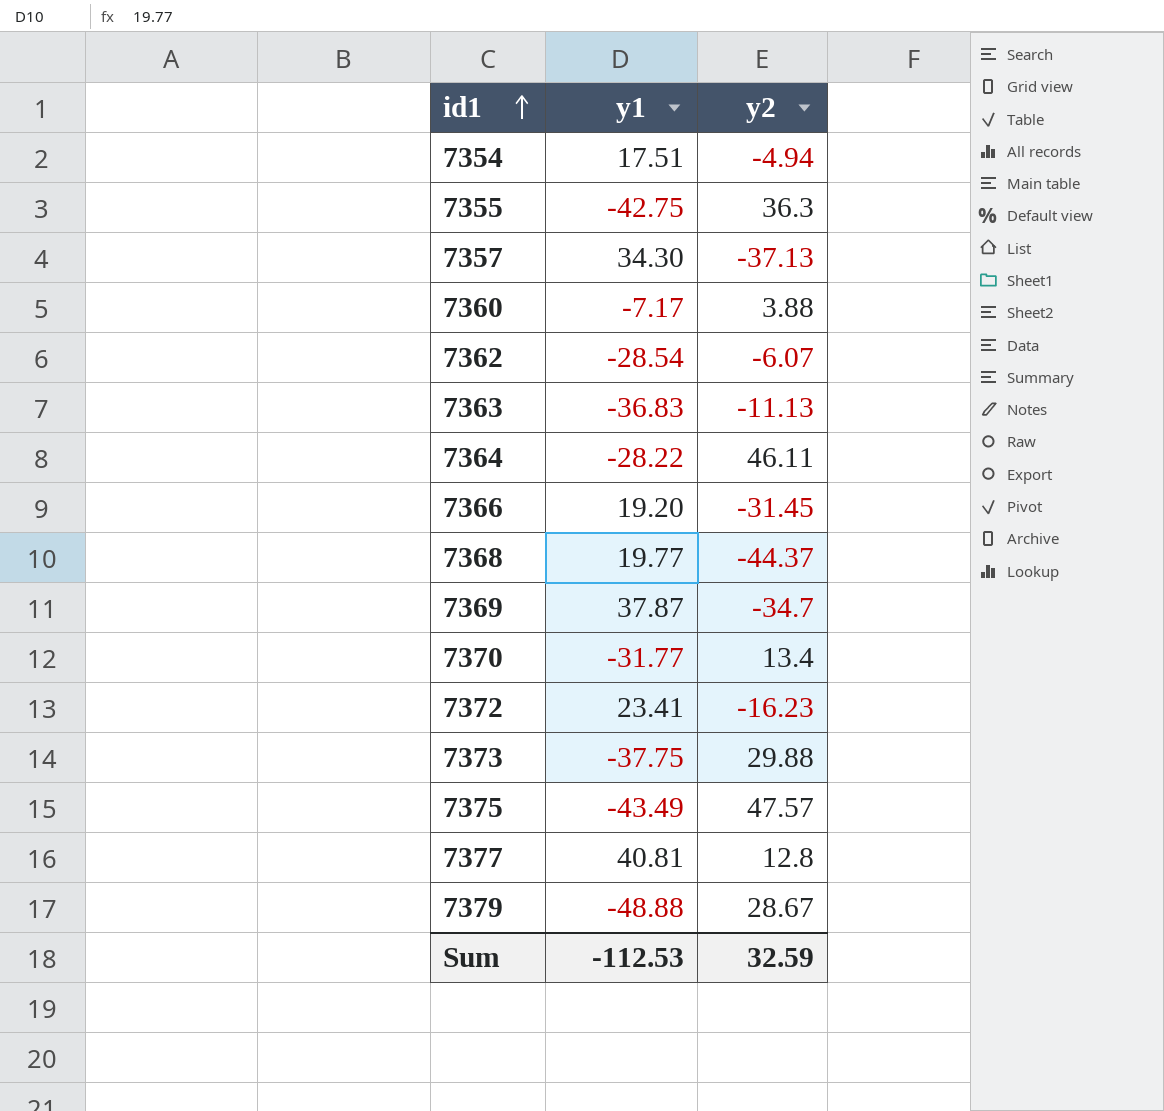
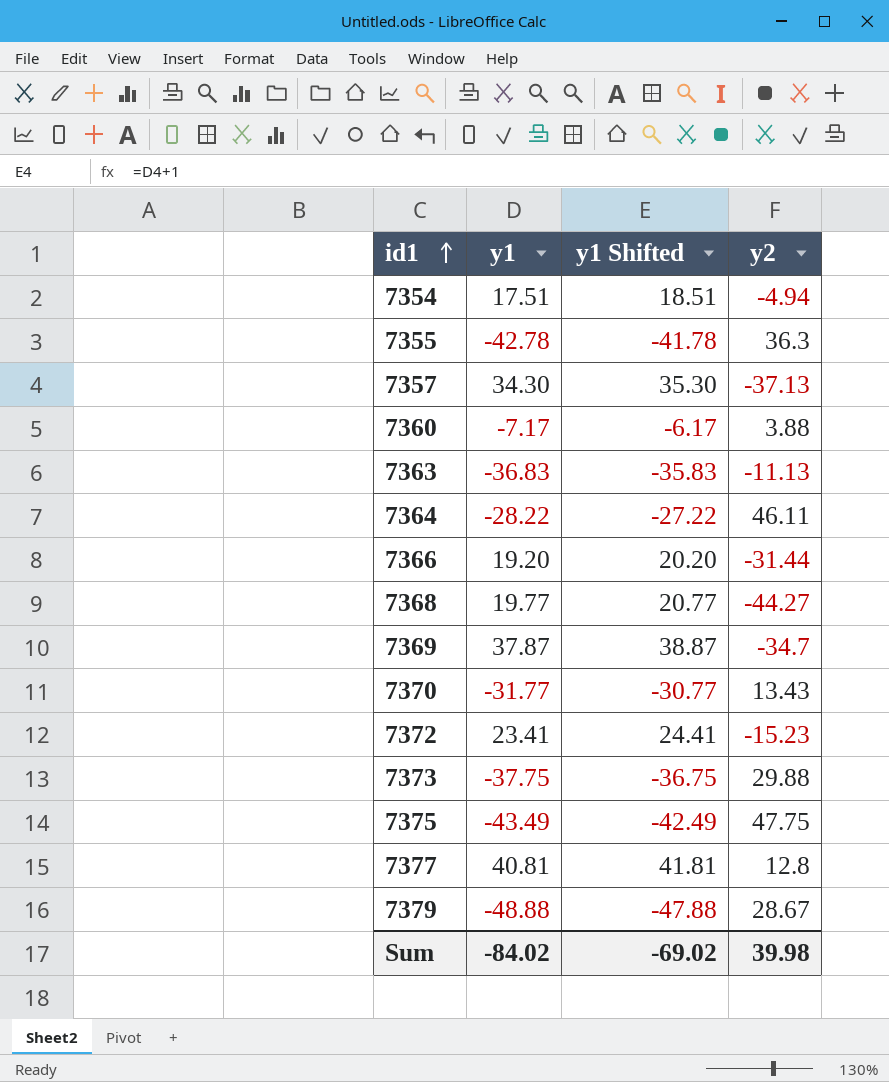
column y1 Shifted | formula: none -> [y1] + 1
row 7362: -28.54 | -6.07 -> none
7355 | y1: -42.75 -> -42.78
7366 | y2: -31.45 -> -31.44
7368 | y2: -44.37 -> -44.27
7370 | y2: 13.4 -> 13.43
7372 | y2: -16.23 -> -15.23
7375 | y2: 47.57 -> 47.75
Sum | y1: -112.53 -> -84.02
Sum | y2: 32.59 -> 39.98

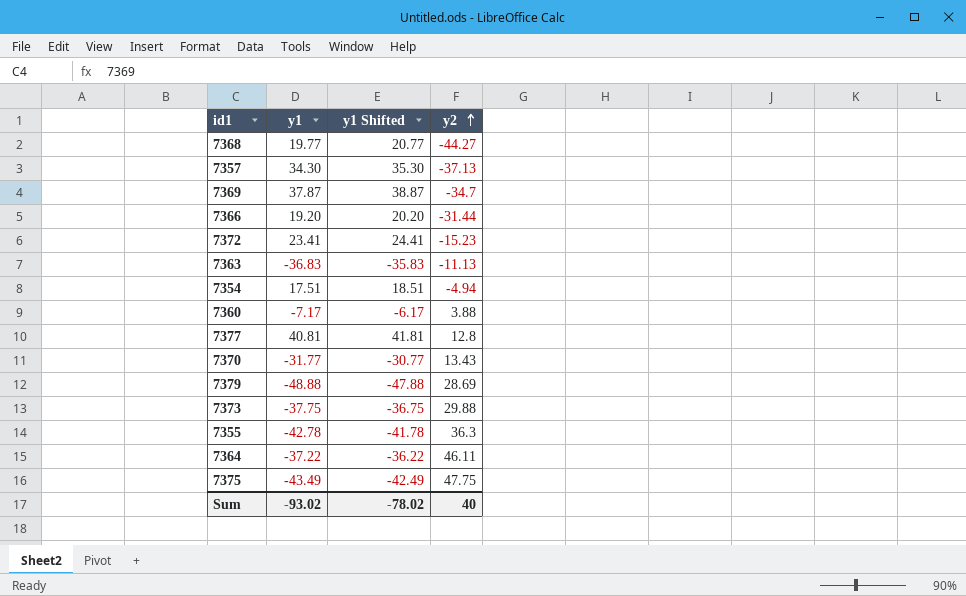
row order: id1 ascending -> y2 ascending
7379 | y2: 28.67 -> 28.69
7364 | y1: -28.22 -> -37.22
7364 | y1 Shifted: -27.22 -> -36.22
Sum | y1: -84.02 -> -93.02
Sum | y1 Shifted: -69.02 -> -78.02
Sum | y2: 39.98 -> 40

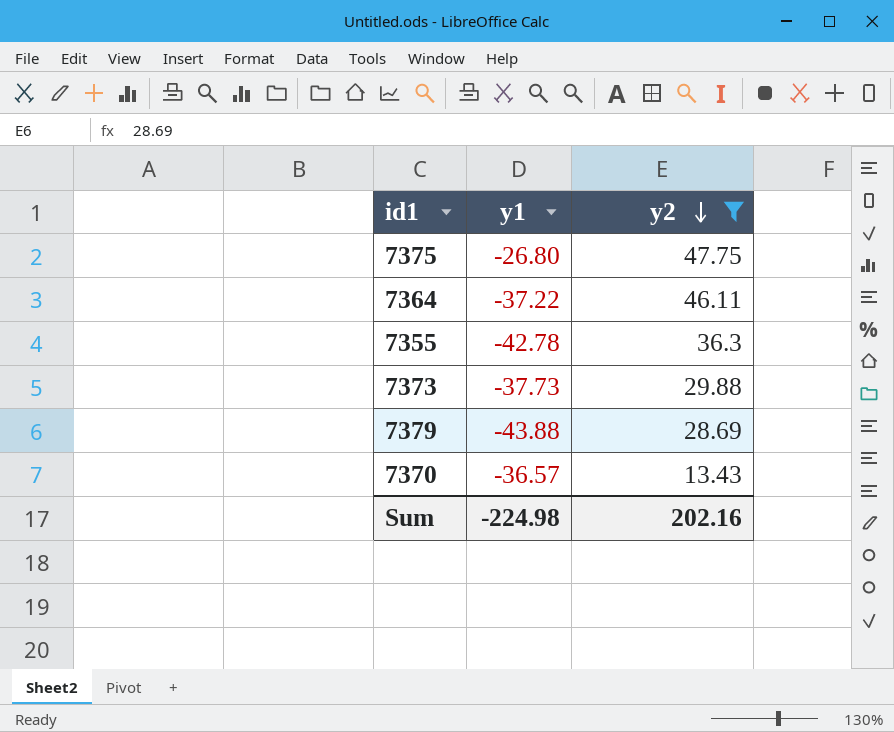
filter: none -> y2 >= 13.43
row order: y2 ascending -> y2 descending
column y1 Shifted | formula: [y1] + 1 -> none
7375 | y1: -43.49 -> -26.80
7373 | y1: -37.75 -> -37.73
7379 | y1: -48.88 -> -43.88
7370 | y1: -31.77 -> -36.57
Sum | y1: -93.02 -> -224.98
Sum | y2: 40 -> 202.16

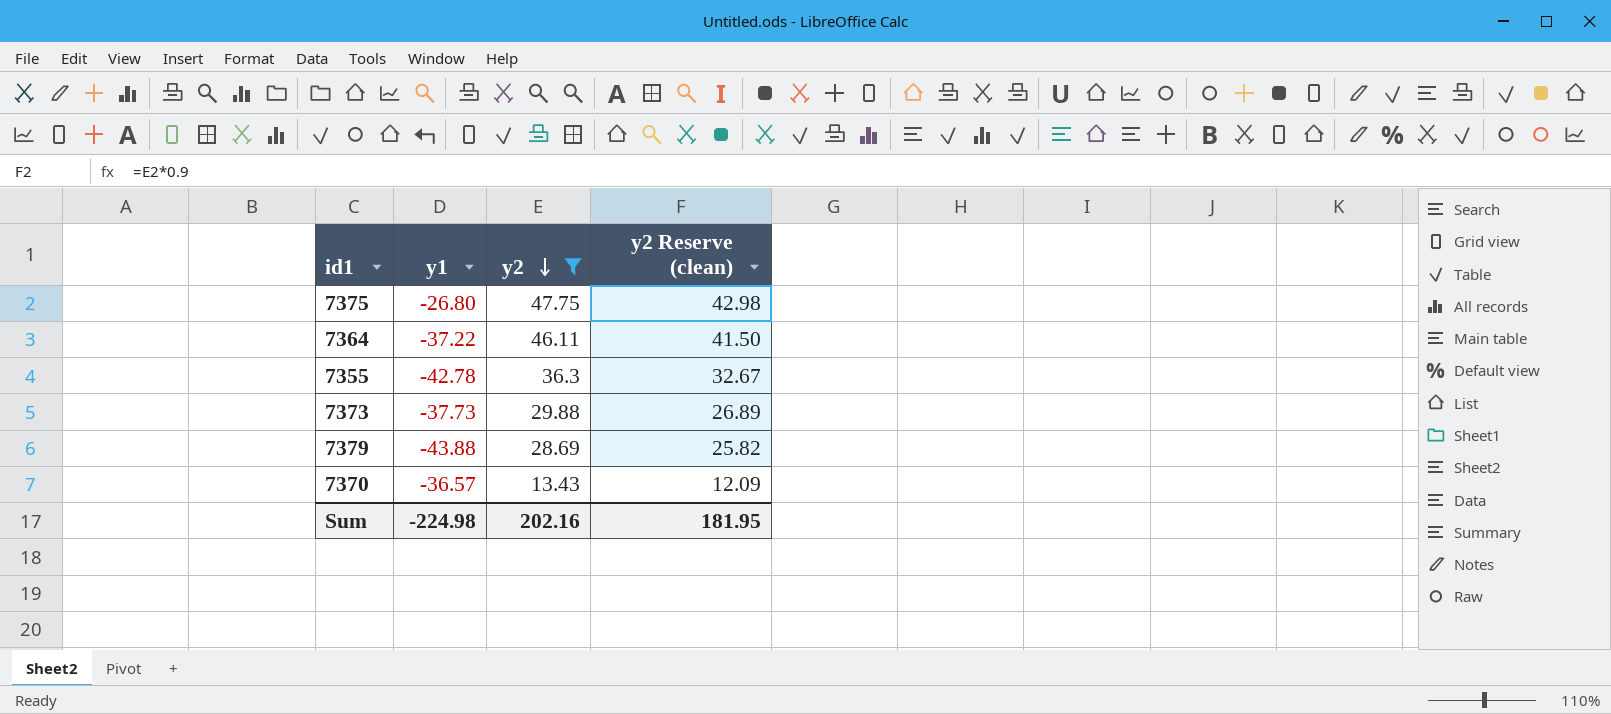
column y2 Reserve (clean) | formula: none -> [y2] * 0.9

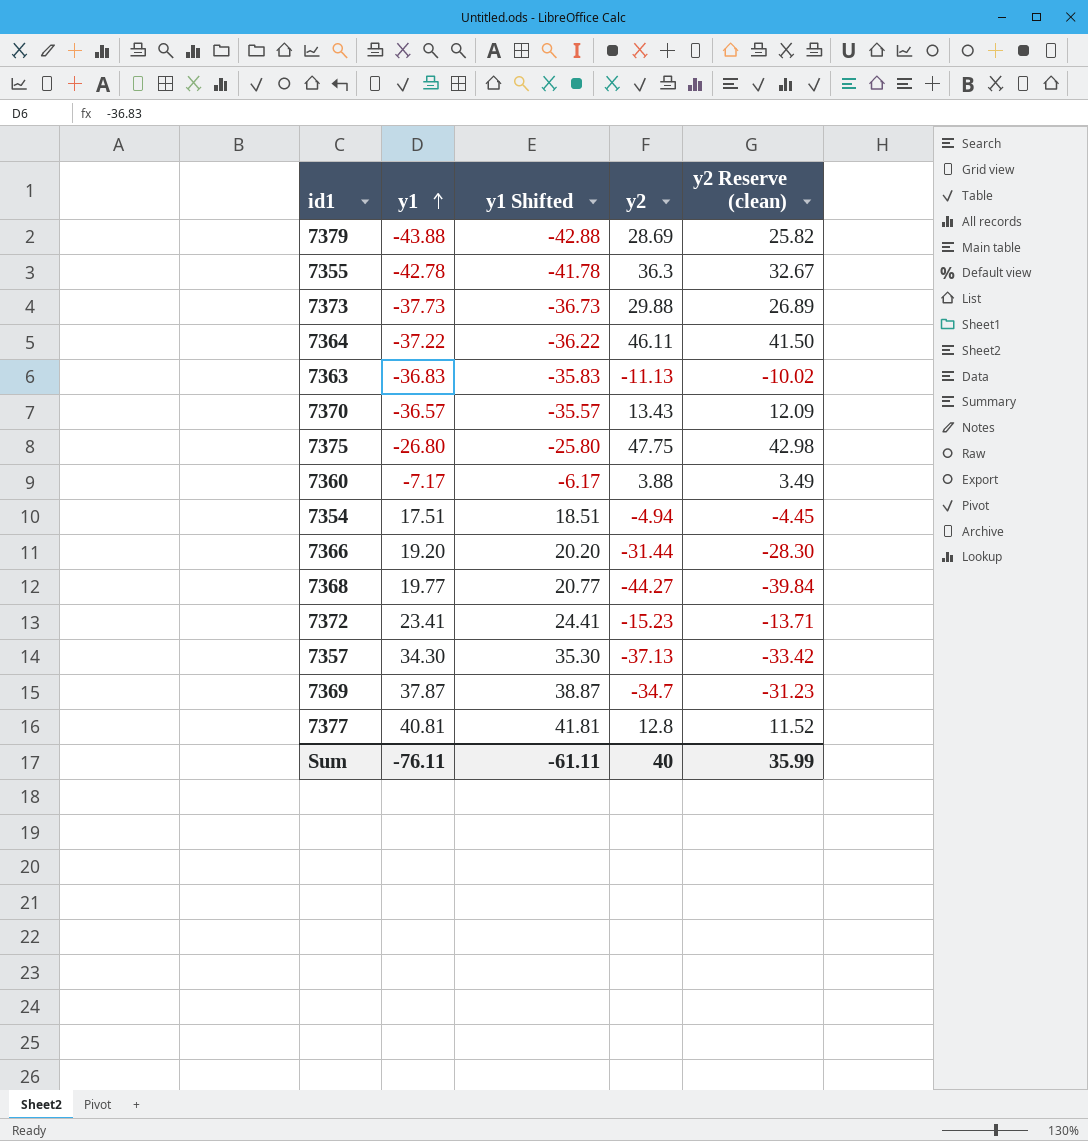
filter: y2 >= 13.43 -> none
row order: y2 descending -> y1 ascending
column y1 Shifted | formula: none -> [y1] + 1
Sum | y1: -224.98 -> -76.11
Sum | y2: 202.16 -> 40
Sum | y2 Reserve (clean): 181.95 -> 35.99

